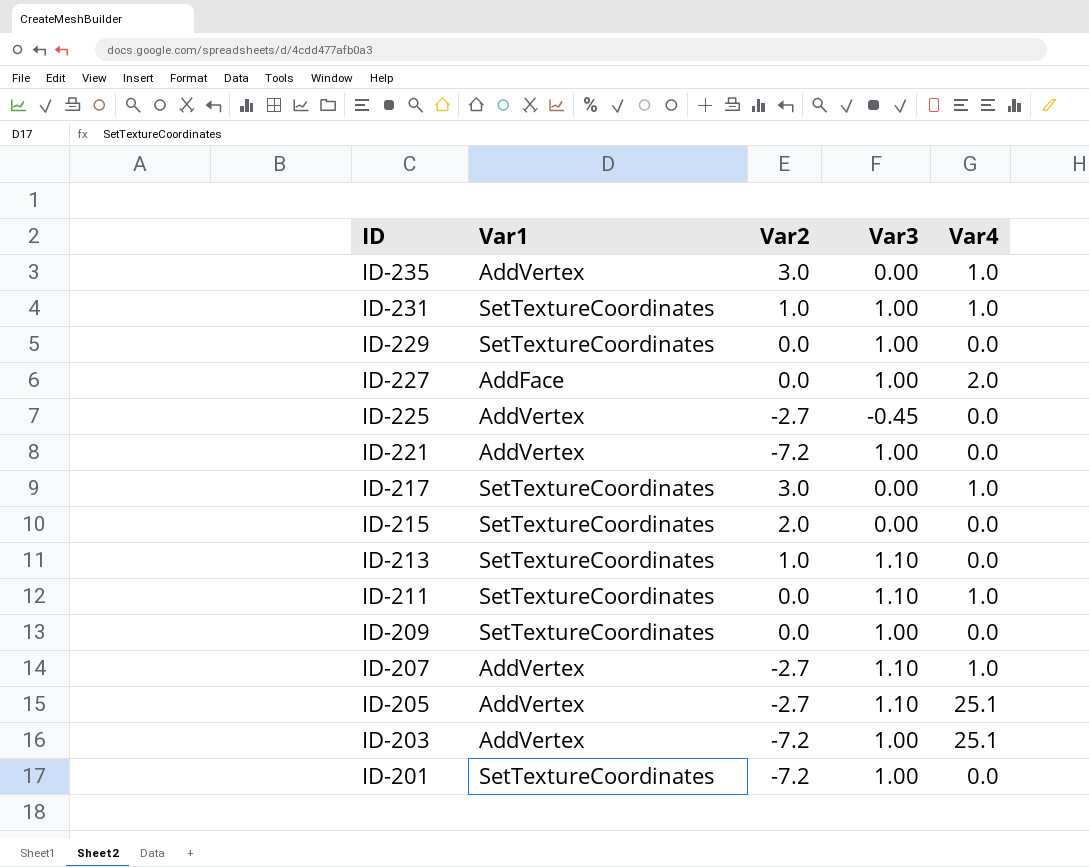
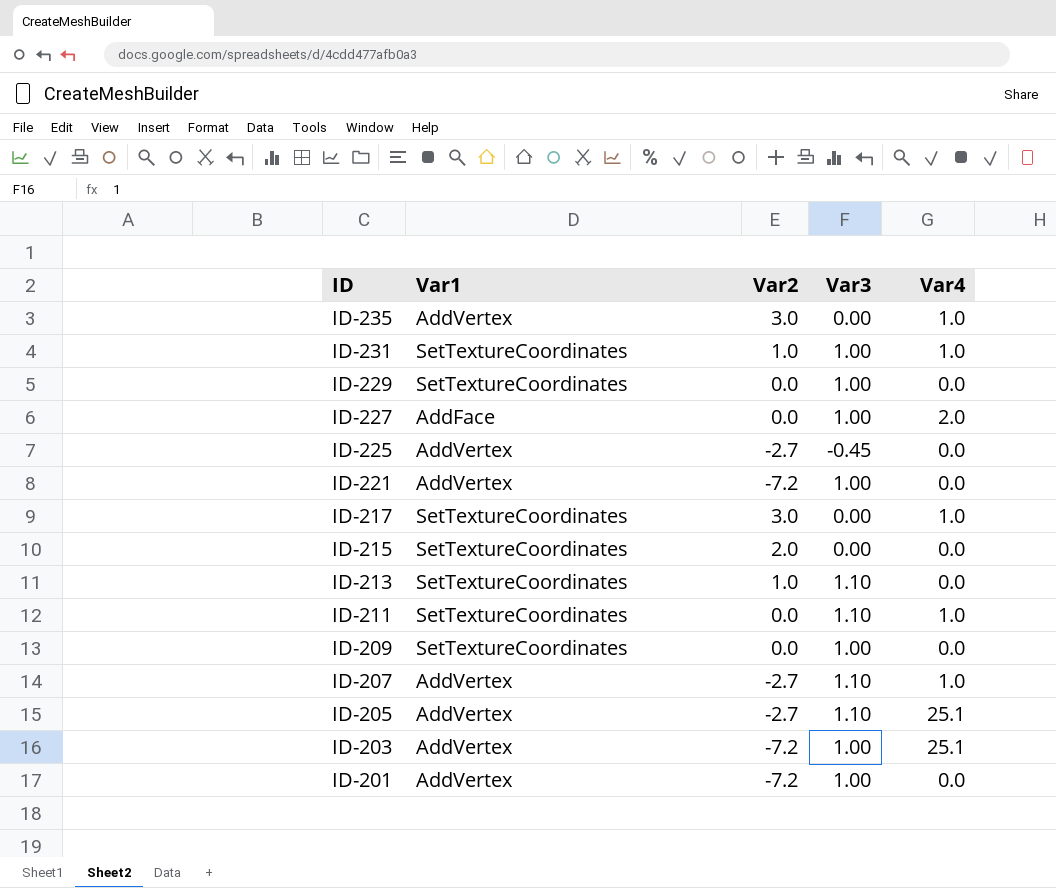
ID-201 | Var1: SetTextureCoordinates -> AddVertex

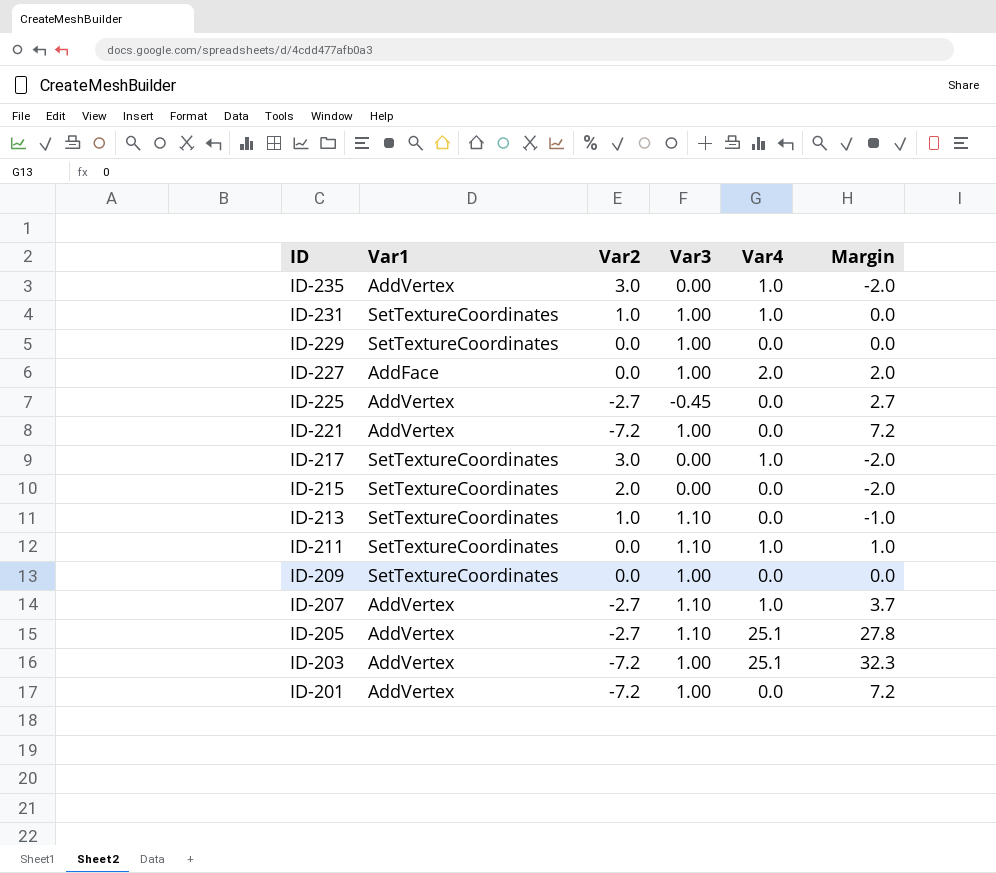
column Margin | formula: none -> [Var4] - [Var2]

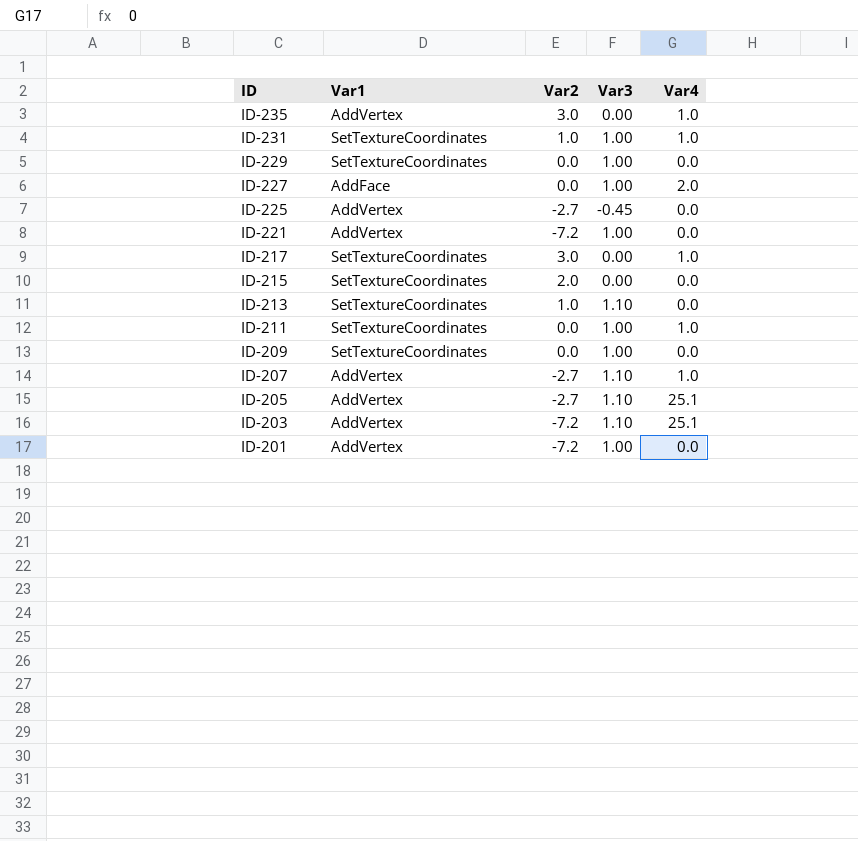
column Margin | formula: [Var4] - [Var2] -> none
ID-211 | Var3: 1.10 -> 1.00
ID-203 | Var3: 1.00 -> 1.10

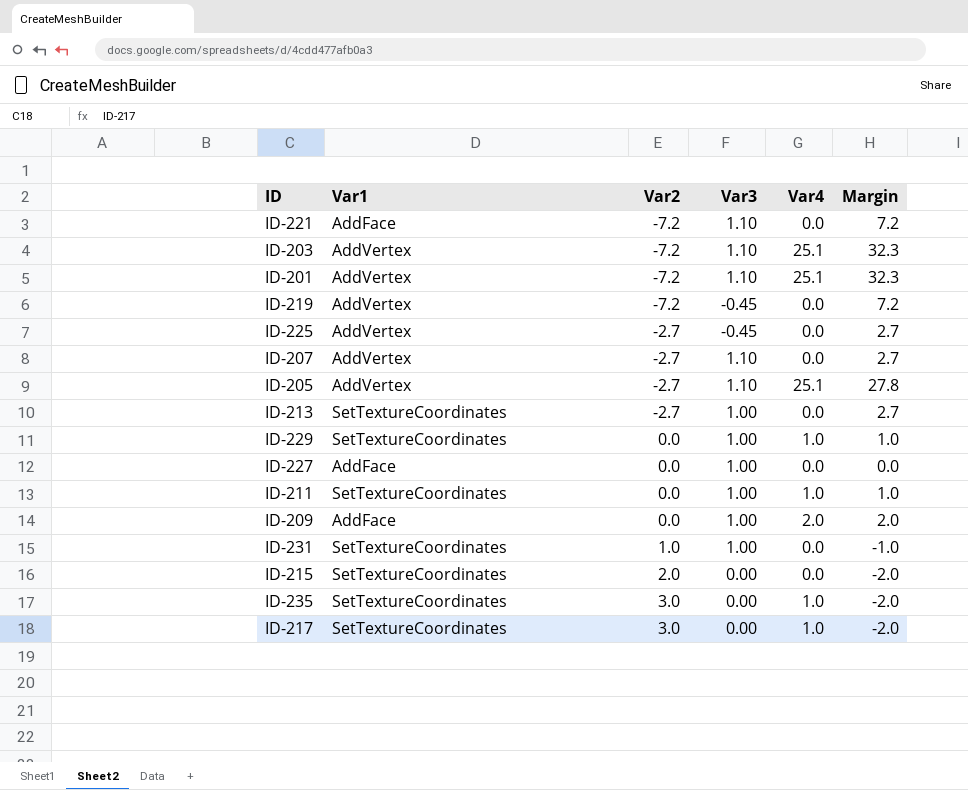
row order: ID descending -> Var2 ascending
column Margin | formula: none -> [Var4] - [Var2]
ID-221 | Var1: AddVertex -> AddFace
ID-221 | Var3: 1.00 -> 1.10
ID-201 | Var3: 1.00 -> 1.10
ID-201 | Var4: 0.0 -> 25.1
row ID-219: none -> AddVertex | -7.2 | -0.45 | 0.0 | 7.2
ID-207 | Var4: 1.0 -> 0.0
ID-213 | Var2: 1.0 -> -2.7
ID-213 | Var3: 1.10 -> 1.00
ID-229 | Var4: 0.0 -> 1.0
ID-227 | Var4: 2.0 -> 0.0
ID-209 | Var1: SetTextureCoordinates -> AddFace
ID-209 | Var4: 0.0 -> 2.0
ID-231 | Var4: 1.0 -> 0.0
ID-235 | Var1: AddVertex -> SetTextureCoordinates

